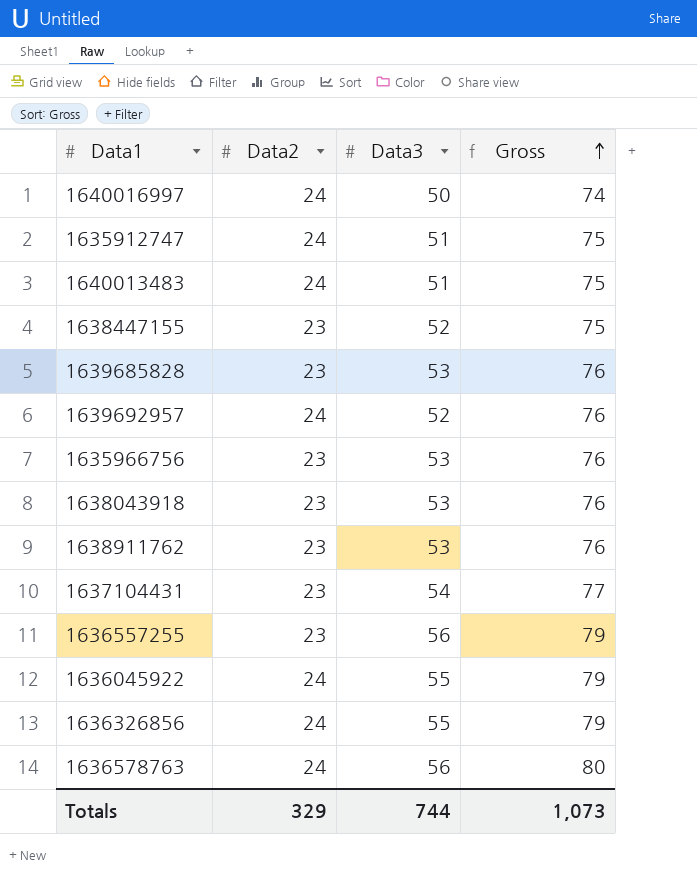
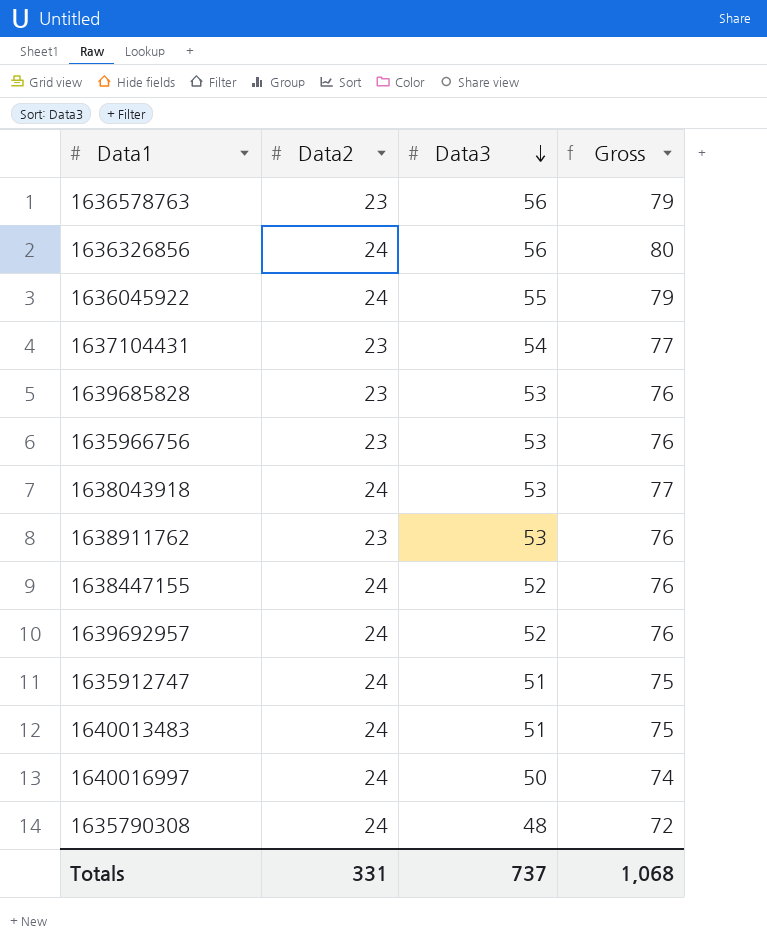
row order: Gross ascending -> Data3 descending
row 1636557255: 23 | 56 | 79 -> none
1636578763 | Data2: 24 -> 23
1636578763 | Gross: 80 -> 79
1636326856 | Data3: 55 -> 56
1636326856 | Gross: 79 -> 80
1638043918 | Data2: 23 -> 24
1638043918 | Gross: 76 -> 77
1638447155 | Data2: 23 -> 24
1638447155 | Gross: 75 -> 76
row 1635790308: none -> 24 | 48 | 72
Totals | Data2: 329 -> 331
Totals | Data3: 744 -> 737
Totals | Gross: 1,073 -> 1,068

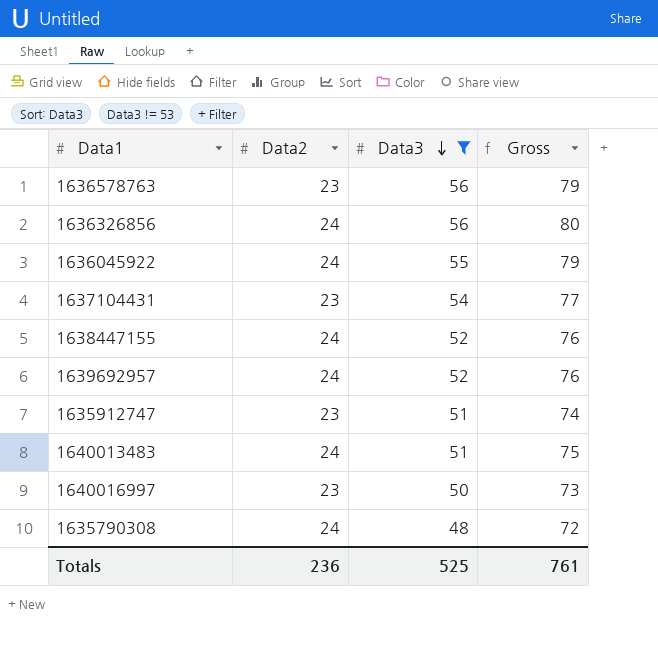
filter: none -> Data3 != 53
1635912747 | Data2: 24 -> 23
1635912747 | Gross: 75 -> 74
1640016997 | Data2: 24 -> 23
1640016997 | Gross: 74 -> 73
Totals | Data2: 331 -> 236
Totals | Data3: 737 -> 525
Totals | Gross: 1,068 -> 761

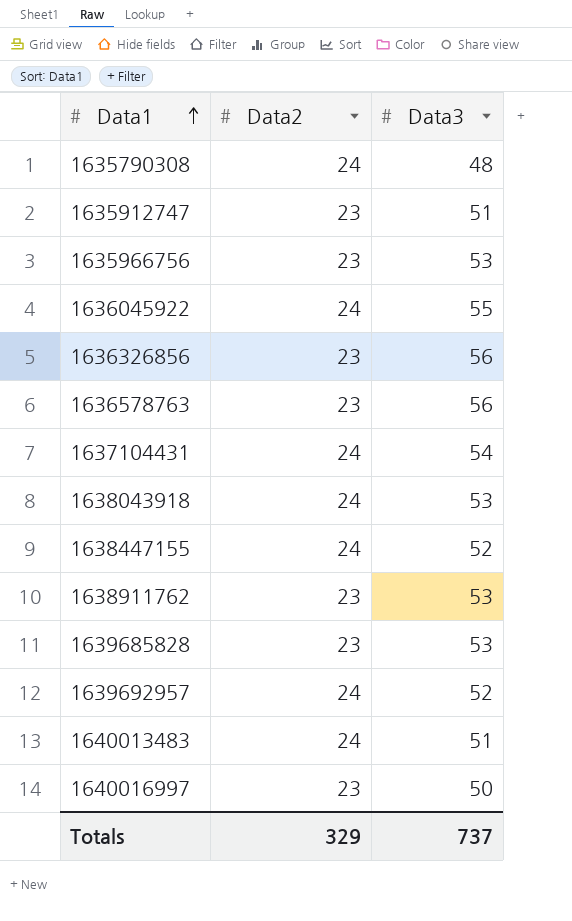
filter: Data3 != 53 -> none
row order: Data3 descending -> Data1 ascending
column Gross | formula: [Data2] + [Data3] -> none
1636326856 | Data2: 24 -> 23
1637104431 | Data2: 23 -> 24
Totals | Data2: 236 -> 329
Totals | Data3: 525 -> 737

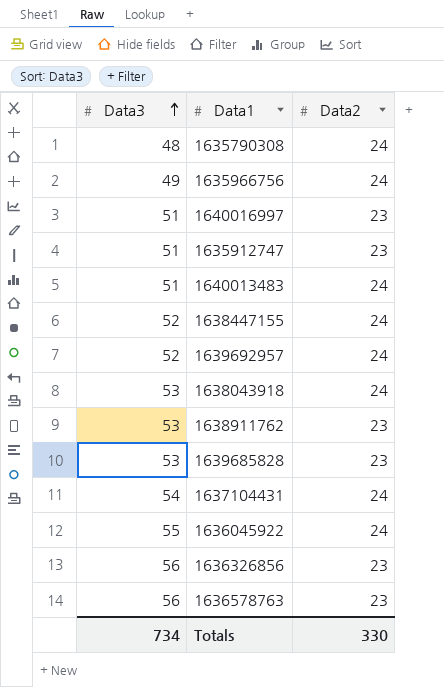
row order: Data1 ascending -> Data3 ascending
column Data3 | position: 3 -> 1
1635966756 | Data3: 53 -> 49
1635966756 | Data2: 23 -> 24
1640016997 | Data3: 50 -> 51
Totals | Data3: 737 -> 734
Totals | Data2: 329 -> 330

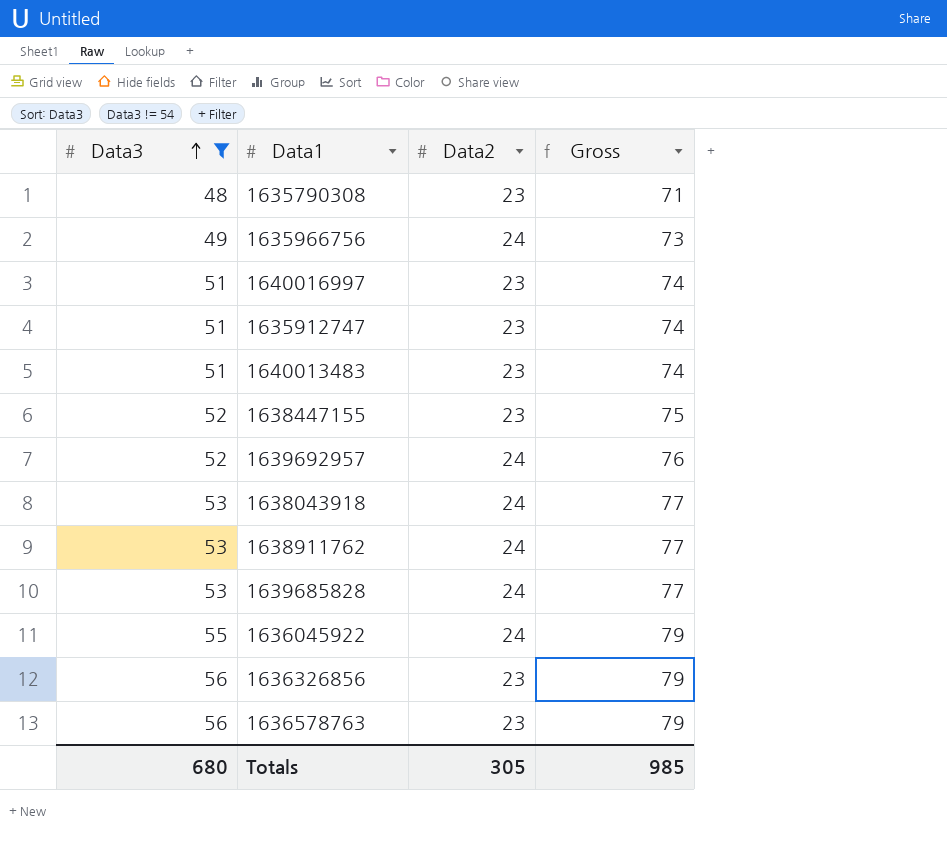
filter: none -> Data3 != 54
column Gross | formula: none -> [Data3] + [Data2]
1635790308 | Data2: 24 -> 23
1640013483 | Data2: 24 -> 23
1638447155 | Data2: 24 -> 23
1638911762 | Data2: 23 -> 24
1639685828 | Data2: 23 -> 24
Totals | Data3: 734 -> 680
Totals | Data2: 330 -> 305

